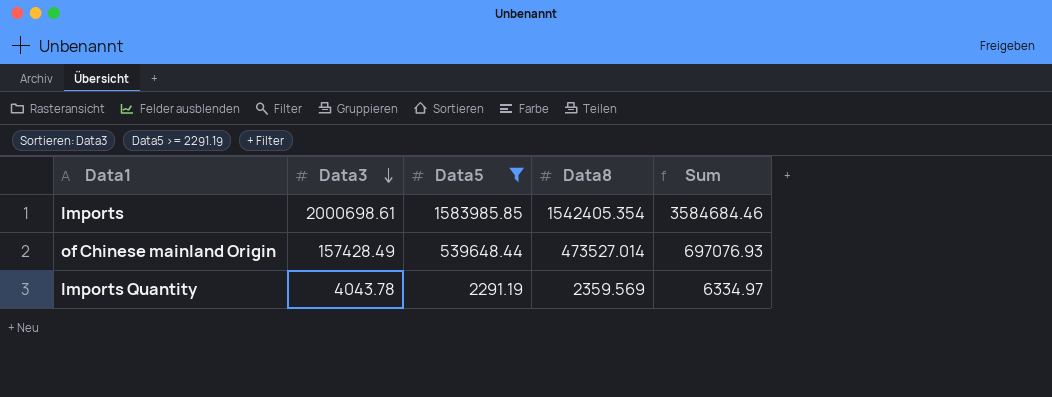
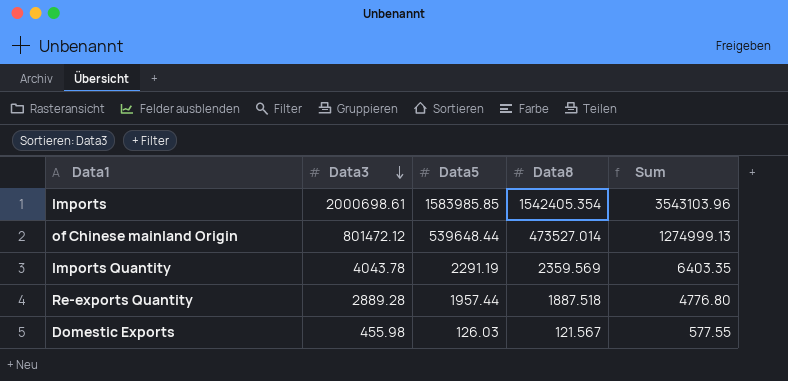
filter: Data5 >= 2291.19 -> none
column Sum | formula: [Data3] + [Data5] -> [Data3] + [Data8]
of Chinese mainland Origin | Data3: 157428.49 -> 801472.12

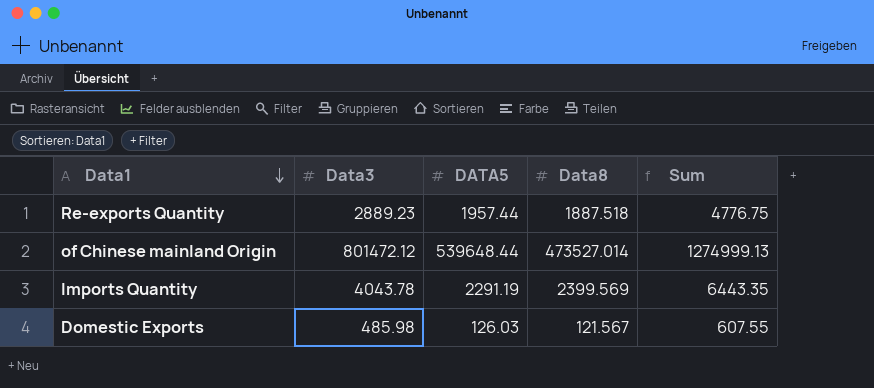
row order: Data3 descending -> Data1 descending
column name: Data5 -> DATA5
row Imports: 2000698.61 | 1583985.85 | 1542405.354 | 3543103.96 -> none
Re-exports Quantity | Data3: 2889.28 -> 2889.23
Re-exports Quantity | Sum: 4776.80 -> 4776.75
Imports Quantity | Data8: 2359.569 -> 2399.569
Imports Quantity | Sum: 6403.35 -> 6443.35
Domestic Exports | Data3: 455.98 -> 485.98
Domestic Exports | Sum: 577.55 -> 607.55

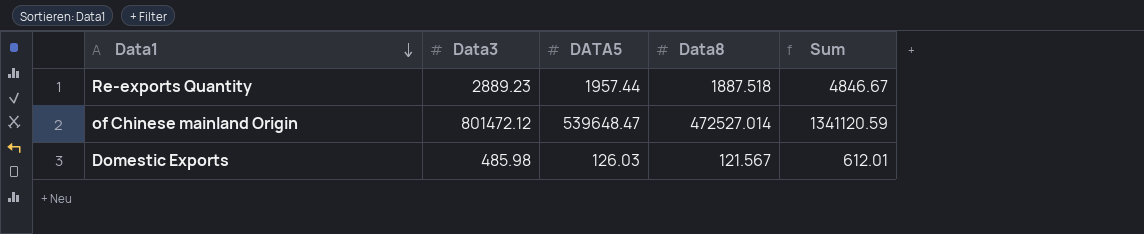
column Sum | formula: [Data3] + [Data8] -> [Data3] + [DATA5]
row Imports Quantity: 4043.78 | 2291.19 | 2399.569 | 6443.35 -> none
of Chinese mainland Origin | DATA5: 539648.44 -> 539648.47
of Chinese mainland Origin | Data8: 473527.014 -> 472527.014

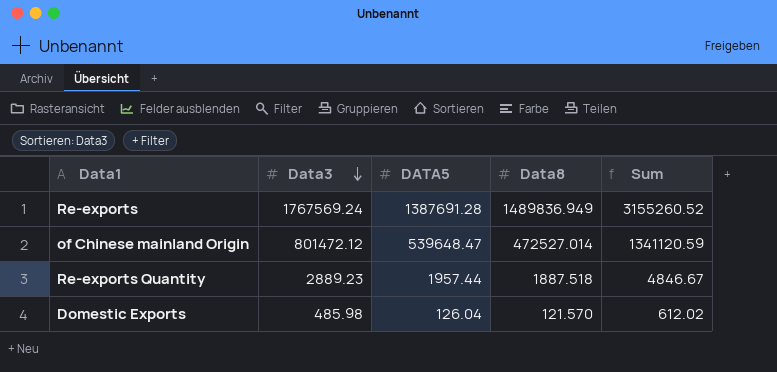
row order: Data1 descending -> Data3 descending
row Re-exports: none -> 1767569.24 | 1387691.28 | 1489836.949 | 3155260.52
Domestic Exports | DATA5: 126.03 -> 126.04
Domestic Exports | Data8: 121.567 -> 121.570
Domestic Exports | Sum: 612.01 -> 612.02

